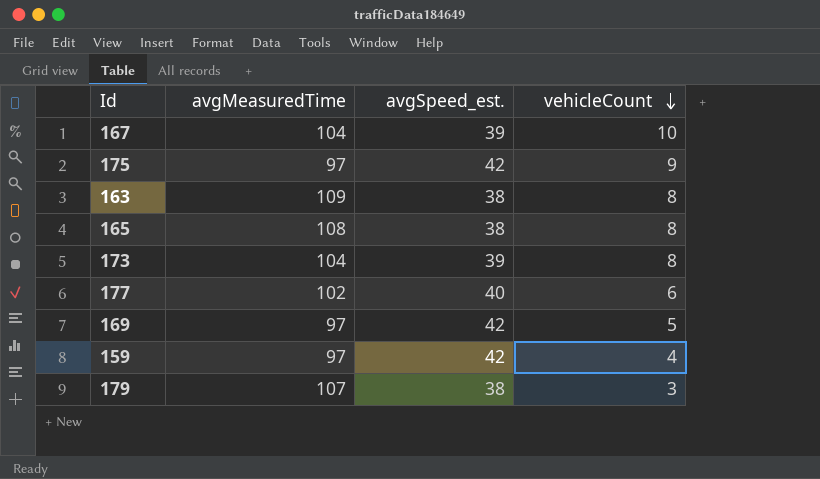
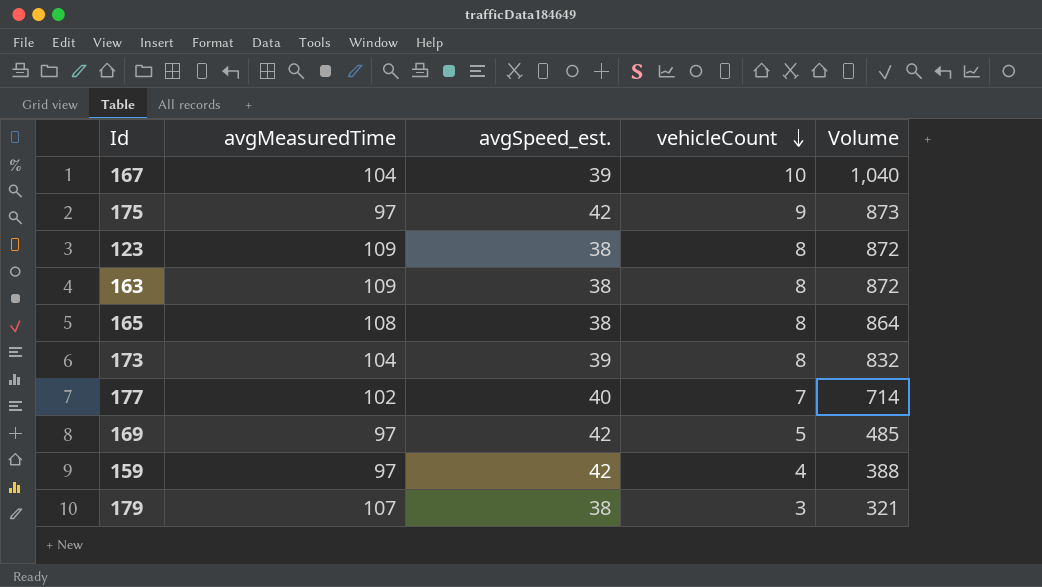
column Volume | formula: none -> [avgMeasuredTime] * [vehicleCount]
row 123: none -> 109 | 38 | 8 | 872
177 | vehicleCount: 6 -> 7

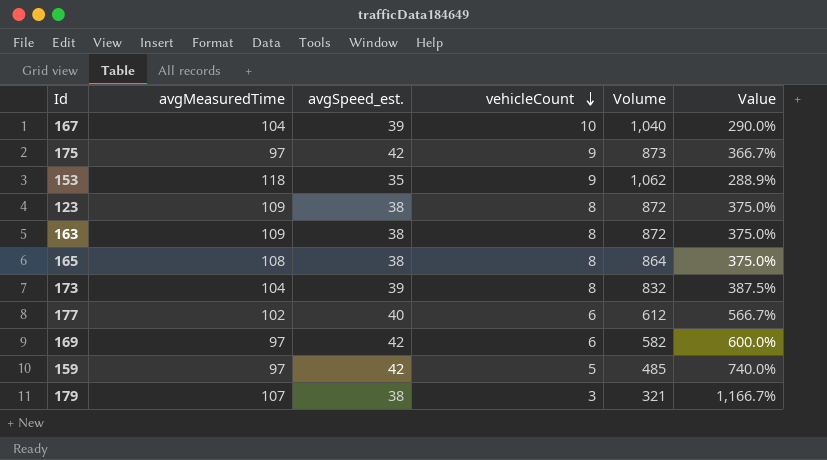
column Value | formula: none -> ([avgSpeed_est.] - [vehicleCount]) / [vehicleCount]
row 153: none -> 118 | 35 | 9 | 1,062 | 288.9%
177 | vehicleCount: 7 -> 6
177 | Volume: 714 -> 612
169 | vehicleCount: 5 -> 6
169 | Volume: 485 -> 582
159 | vehicleCount: 4 -> 5
159 | Volume: 388 -> 485

